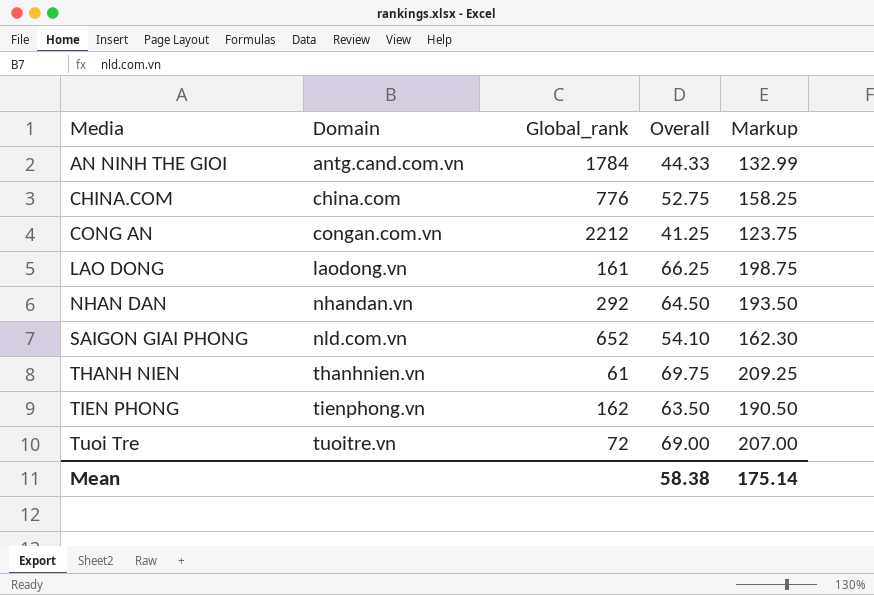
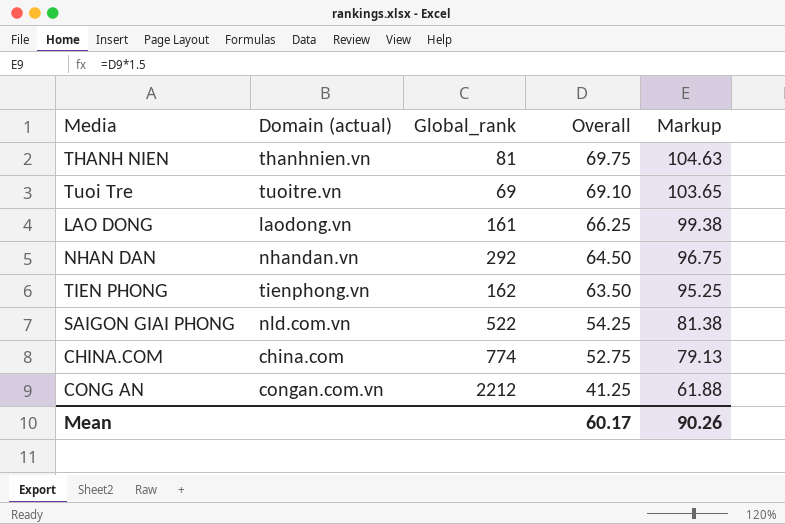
row order: Media ascending -> Overall descending
column name: Domain -> Domain (actual)
column Markup | formula: [Overall] * 3 -> [Overall] * 1.5
row AN NINH THE GIOI: antg.cand.com.vn | 1784 | 44.33 | 132.99 -> none
THANH NIEN | Global_rank: 61 -> 81
Tuoi Tre | Global_rank: 72 -> 69
Tuoi Tre | Overall: 69.00 -> 69.10
SAIGON GIAI PHONG | Global_rank: 652 -> 522
SAIGON GIAI PHONG | Overall: 54.10 -> 54.25
CHINA.COM | Global_rank: 776 -> 774
Mean | Overall: 58.38 -> 60.17
Mean | Markup: 175.14 -> 90.26

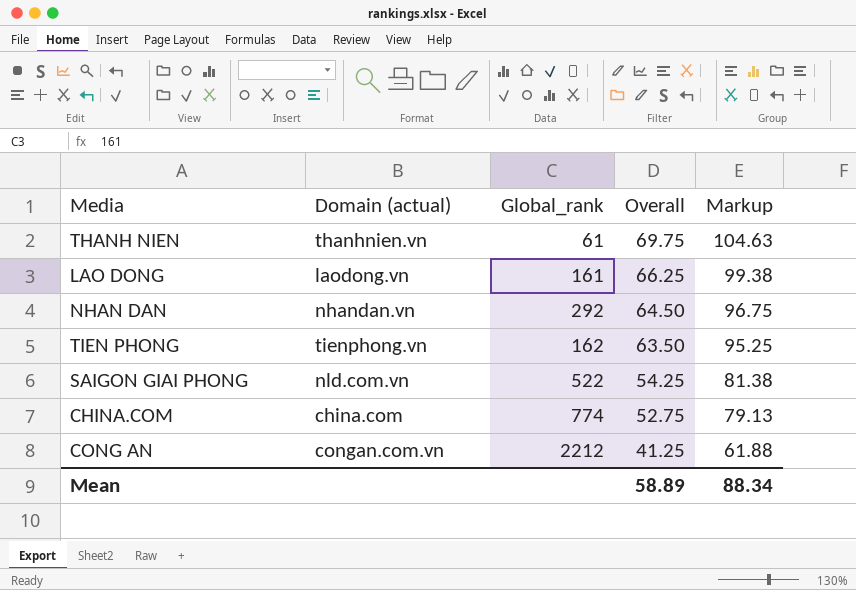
row Tuoi Tre: tuoitre.vn | 69 | 69.10 | 103.65 -> none
THANH NIEN | Global_rank: 81 -> 61
Mean | Overall: 60.17 -> 58.89
Mean | Markup: 90.26 -> 88.34

